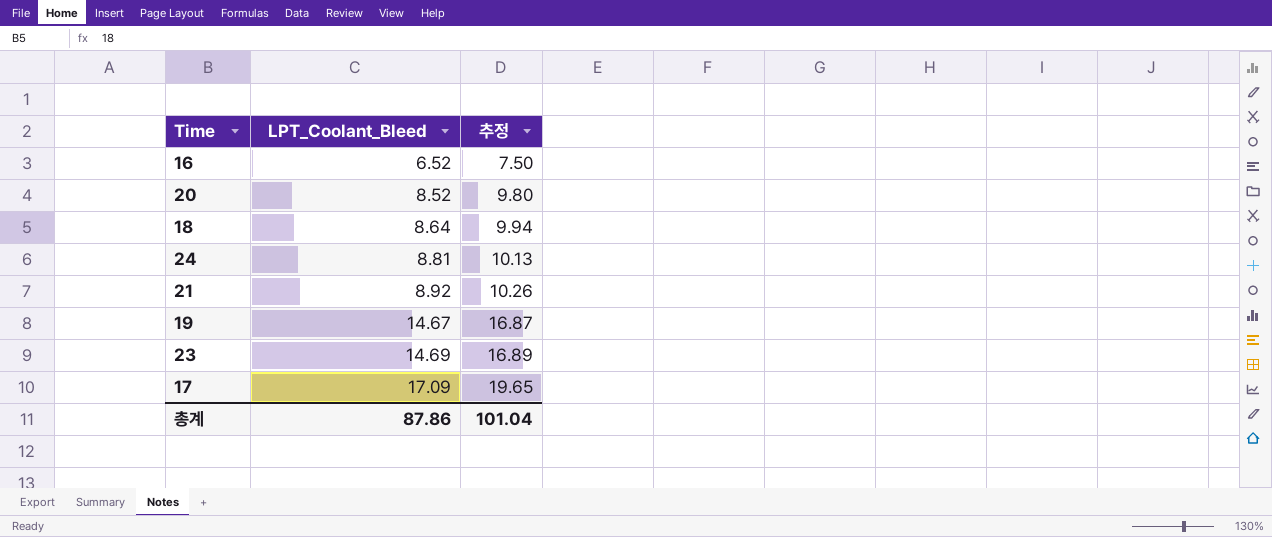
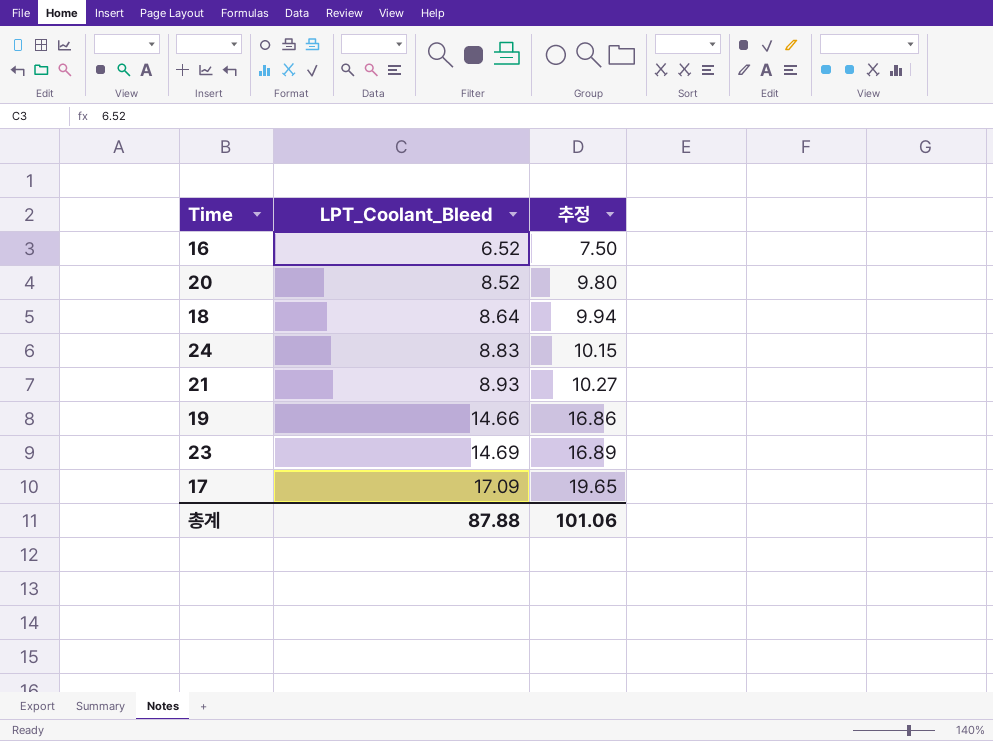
24 | LPT_Coolant_Bleed: 8.81 -> 8.83
24 | 추정: 10.13 -> 10.15
21 | LPT_Coolant_Bleed: 8.92 -> 8.93
21 | 추정: 10.26 -> 10.27
19 | LPT_Coolant_Bleed: 14.67 -> 14.66
19 | 추정: 16.87 -> 16.86
총계 | LPT_Coolant_Bleed: 87.86 -> 87.88
총계 | 추정: 101.04 -> 101.06

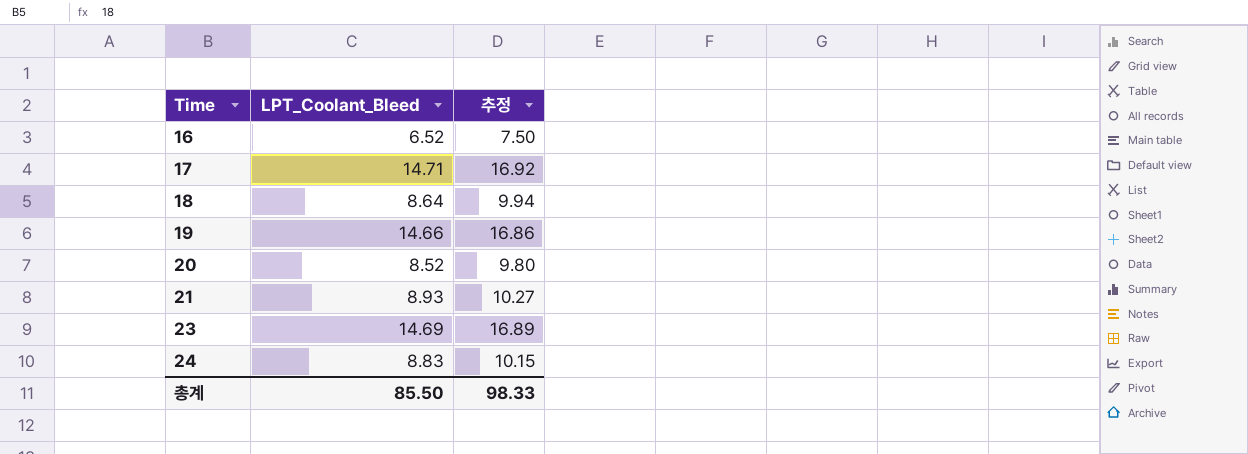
row order: LPT_Coolant_Bleed ascending -> Time ascending
17 | LPT_Coolant_Bleed: 17.09 -> 14.71
17 | 추정: 19.65 -> 16.92
총계 | LPT_Coolant_Bleed: 87.88 -> 85.50
총계 | 추정: 101.06 -> 98.33

